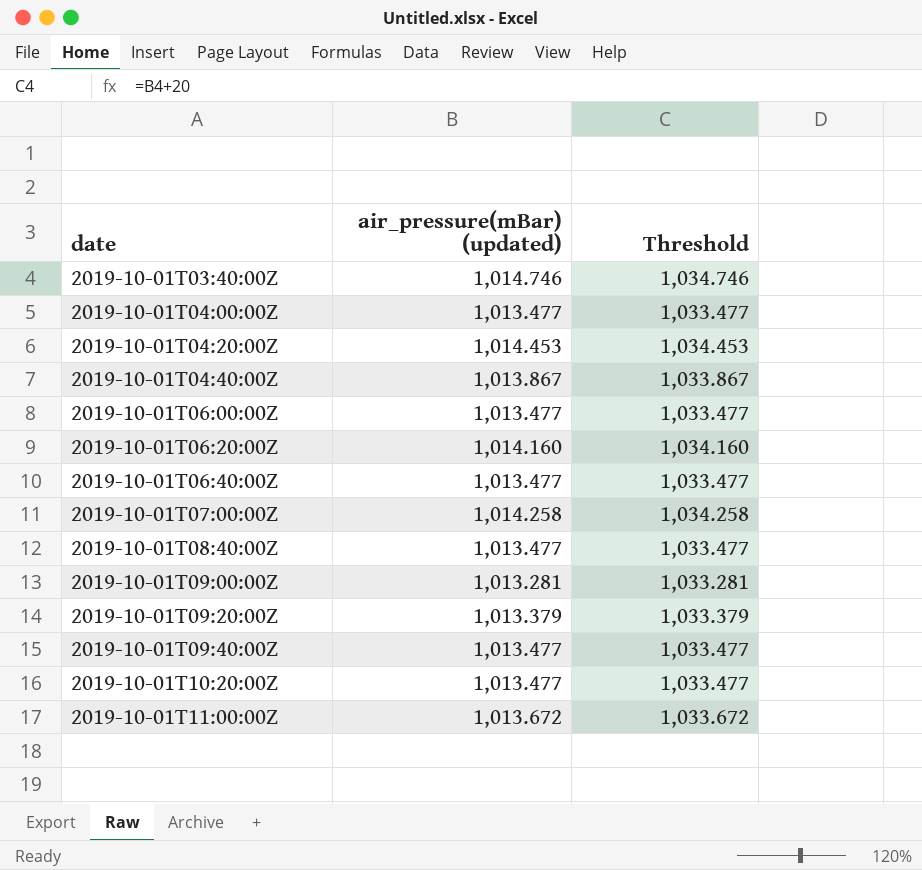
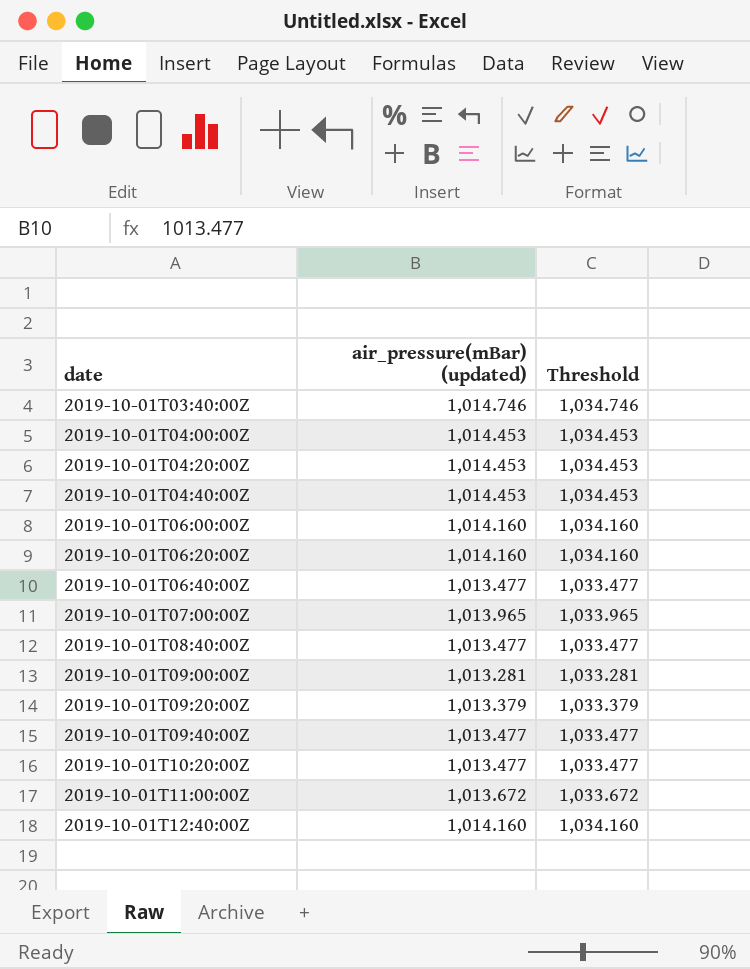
2019-10-01T04:00:00Z | air_pressure(mBar) (updated): 1,013.477 -> 1,014.453
2019-10-01T04:00:00Z | Threshold: 1,033.477 -> 1,034.453
2019-10-01T04:40:00Z | air_pressure(mBar) (updated): 1,013.867 -> 1,014.453
2019-10-01T04:40:00Z | Threshold: 1,033.867 -> 1,034.453
2019-10-01T06:00:00Z | air_pressure(mBar) (updated): 1,013.477 -> 1,014.160
2019-10-01T06:00:00Z | Threshold: 1,033.477 -> 1,034.160
2019-10-01T07:00:00Z | air_pressure(mBar) (updated): 1,014.258 -> 1,013.965
2019-10-01T07:00:00Z | Threshold: 1,034.258 -> 1,033.965
row 2019-10-01T12:40:00Z: none -> 1,014.160 | 1,034.160

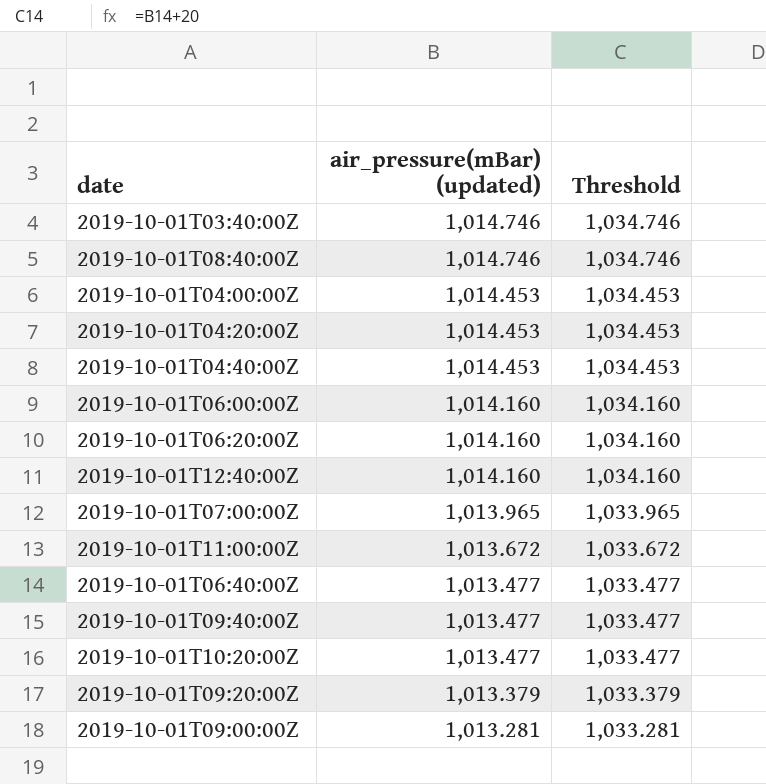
row order: date ascending -> air_pressure(mBar) (updated) descending
2019-10-01T08:40:00Z | air_pressure(mBar) (updated): 1,013.477 -> 1,014.746
2019-10-01T08:40:00Z | Threshold: 1,033.477 -> 1,034.746

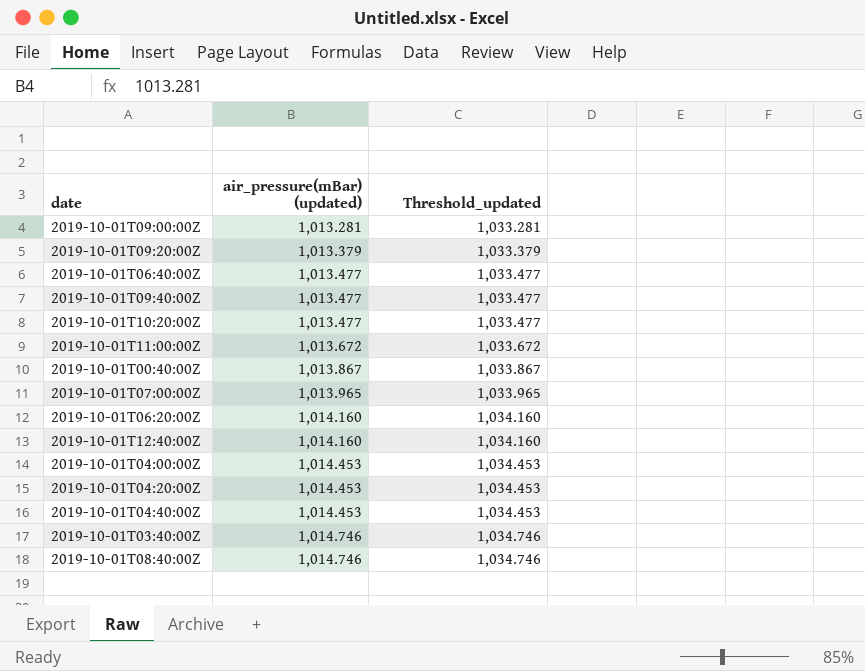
row order: air_pressure(mBar) (updated) descending -> air_pressure(mBar) (updated) ascending
column name: Threshold -> Threshold_updated
row 2019-10-01T06:00:00Z: 1,014.160 | 1,034.160 -> none
row 2019-10-01T00:40:00Z: none -> 1,013.867 | 1,033.867

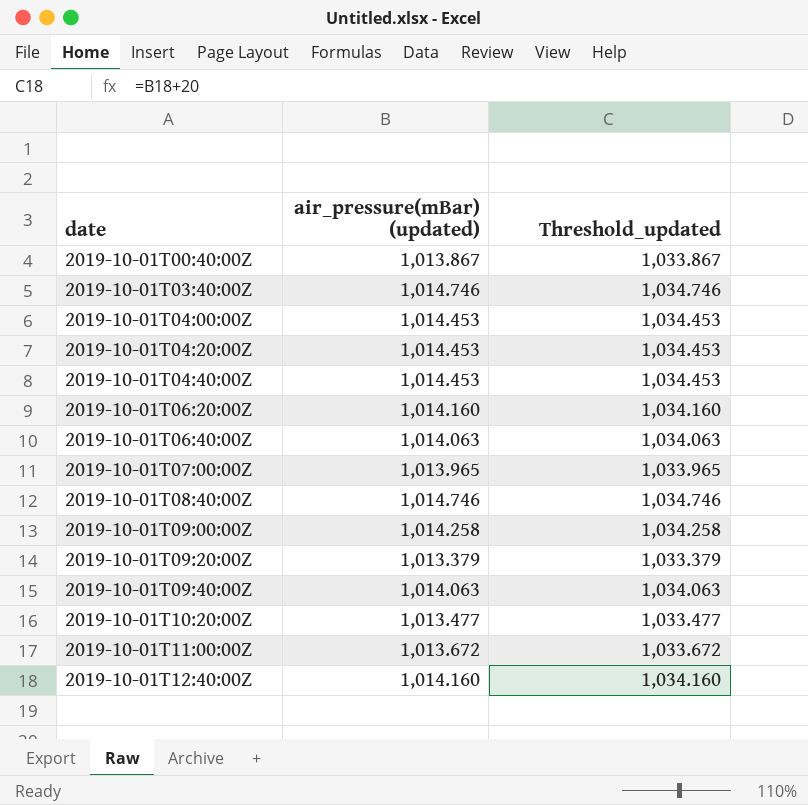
row order: air_pressure(mBar) (updated) ascending -> date ascending
2019-10-01T06:40:00Z | air_pressure(mBar) (updated): 1,013.477 -> 1,014.063
2019-10-01T06:40:00Z | Threshold_updated: 1,033.477 -> 1,034.063
2019-10-01T09:00:00Z | air_pressure(mBar) (updated): 1,013.281 -> 1,014.258
2019-10-01T09:00:00Z | Threshold_updated: 1,033.281 -> 1,034.258
2019-10-01T09:40:00Z | air_pressure(mBar) (updated): 1,013.477 -> 1,014.063
2019-10-01T09:40:00Z | Threshold_updated: 1,033.477 -> 1,034.063

